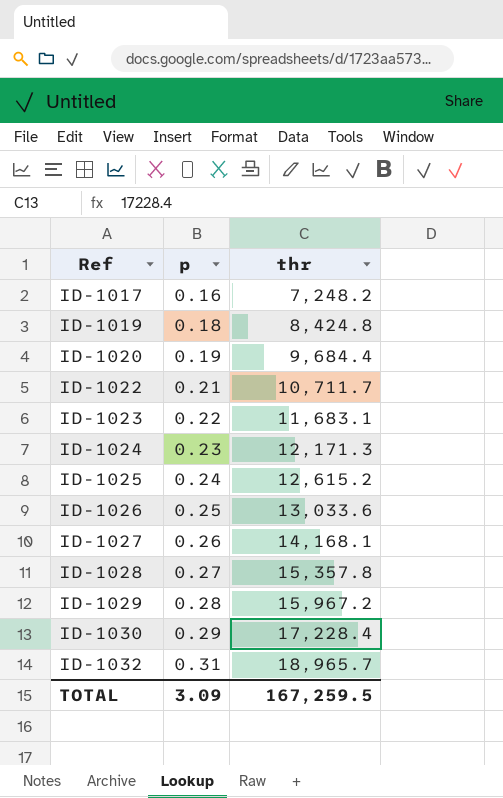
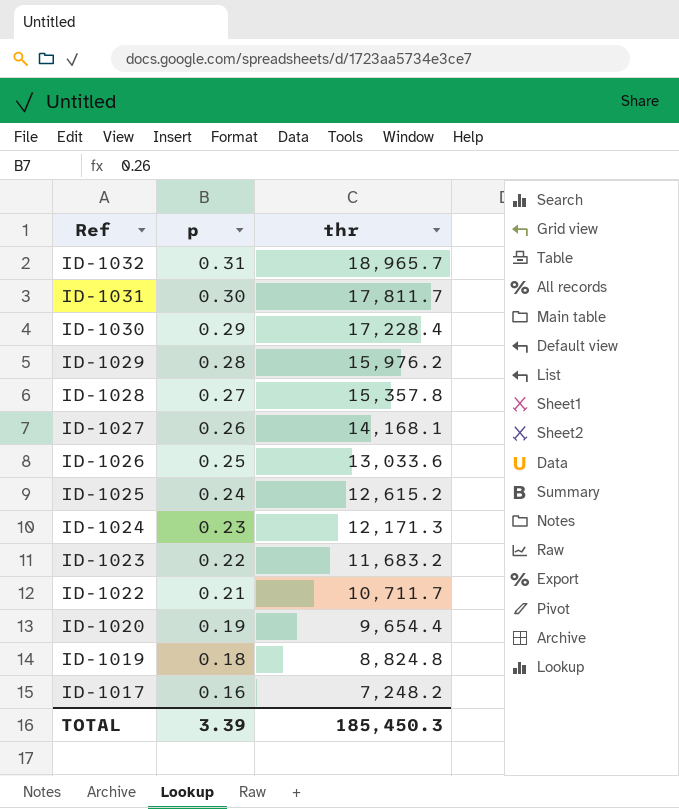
row order: Ref ascending -> Ref descending
row ID-1031: none -> 0.30 | 17,811.7
ID-1029 | thr: 15,967.2 -> 15,976.2
ID-1023 | thr: 11,683.1 -> 11,683.2
ID-1020 | thr: 9,684.4 -> 9,654.4
ID-1019 | thr: 8,424.8 -> 8,824.8
TOTAL | p: 3.09 -> 3.39
TOTAL | thr: 167,259.5 -> 185,450.3

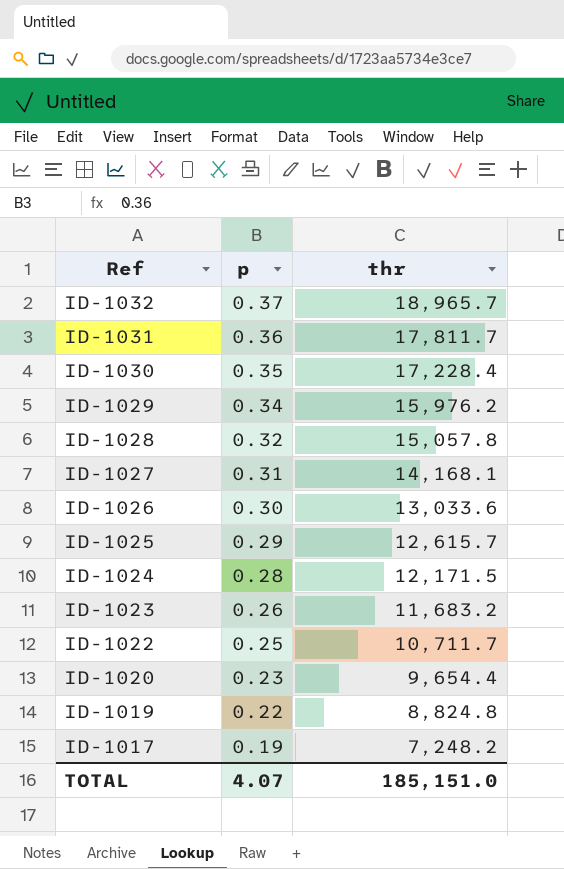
ID-1032 | p: 0.31 -> 0.37
ID-1031 | p: 0.30 -> 0.36
ID-1030 | p: 0.29 -> 0.35
ID-1029 | p: 0.28 -> 0.34
ID-1028 | p: 0.27 -> 0.32
ID-1028 | thr: 15,357.8 -> 15,057.8
ID-1027 | p: 0.26 -> 0.31
ID-1026 | p: 0.25 -> 0.30
ID-1025 | p: 0.24 -> 0.29
ID-1025 | thr: 12,615.2 -> 12,615.7
ID-1024 | p: 0.23 -> 0.28
ID-1024 | thr: 12,171.3 -> 12,171.5
ID-1023 | p: 0.22 -> 0.26
ID-1022 | p: 0.21 -> 0.25
ID-1020 | p: 0.19 -> 0.23
ID-1019 | p: 0.18 -> 0.22
ID-1017 | p: 0.16 -> 0.19
TOTAL | p: 3.39 -> 4.07
TOTAL | thr: 185,450.3 -> 185,151.0

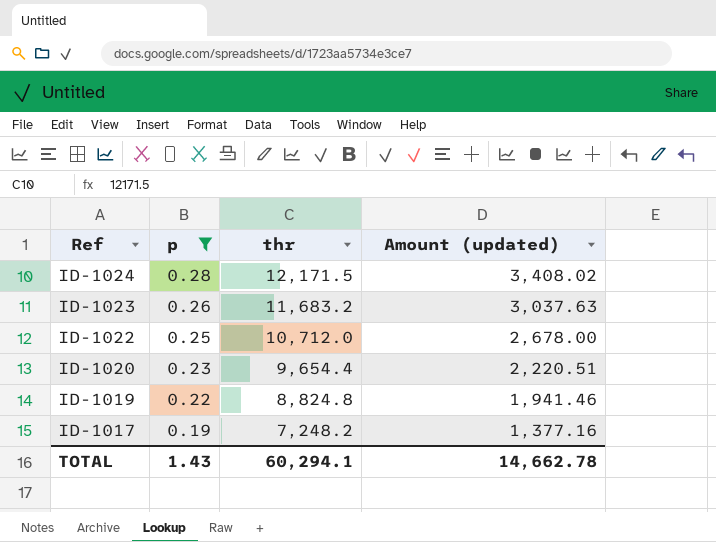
filter: none -> p <= 0.28
column Amount (updated) | formula: none -> [p] * [thr]
ID-1022 | thr: 10,711.7 -> 10,712.0
TOTAL | p: 4.07 -> 1.43
TOTAL | thr: 185,151.0 -> 60,294.1

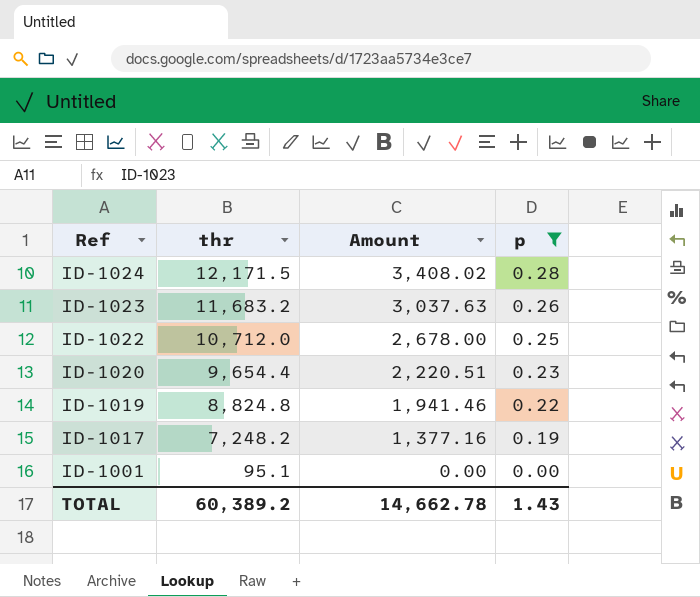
column name: Amount (updated) -> Amount
column p | position: 2 -> 4
row ID-1001: none -> 95.1 | 0.00 | 0.00
TOTAL | thr: 60,294.1 -> 60,389.2

